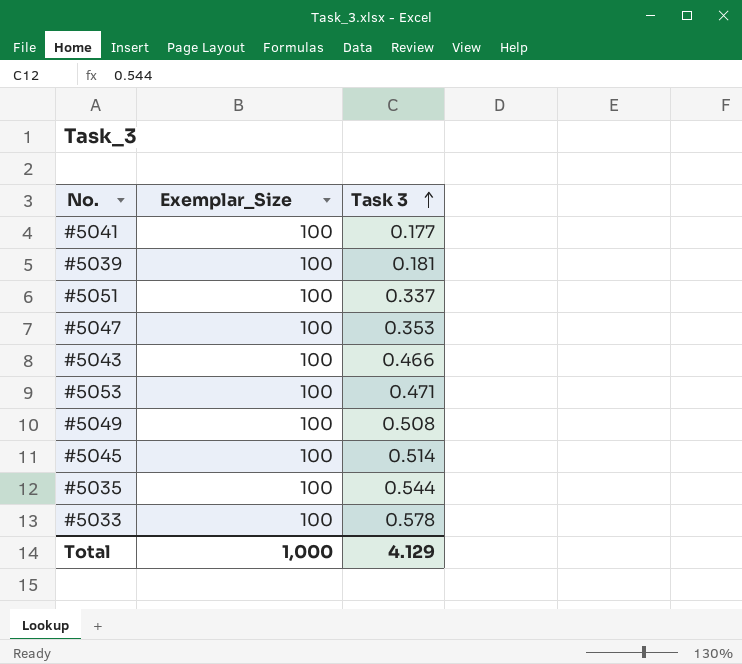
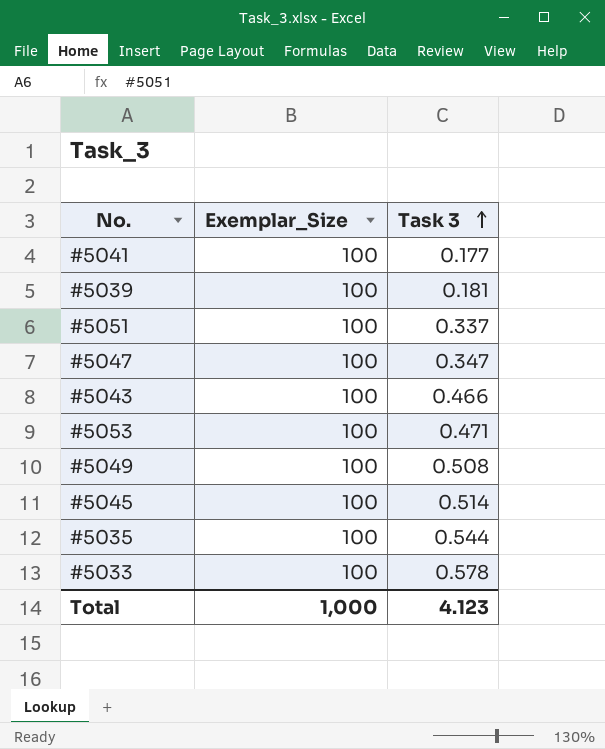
#5047 | Task 3: 0.353 -> 0.347
Total | Task 3: 4.129 -> 4.123

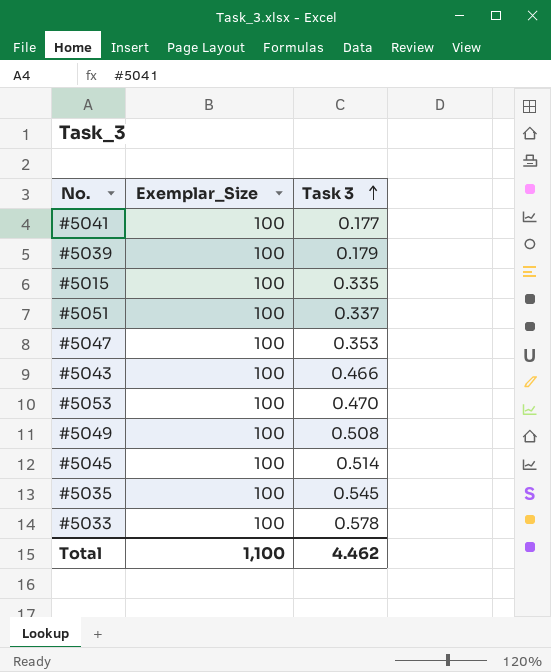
#5039 | Task 3: 0.181 -> 0.179
row #5015: none -> 100 | 0.335
#5047 | Task 3: 0.347 -> 0.353
#5053 | Task 3: 0.471 -> 0.470
#5035 | Task 3: 0.544 -> 0.545
Total | Exemplar_Size: 1,000 -> 1,100
Total | Task 3: 4.123 -> 4.462

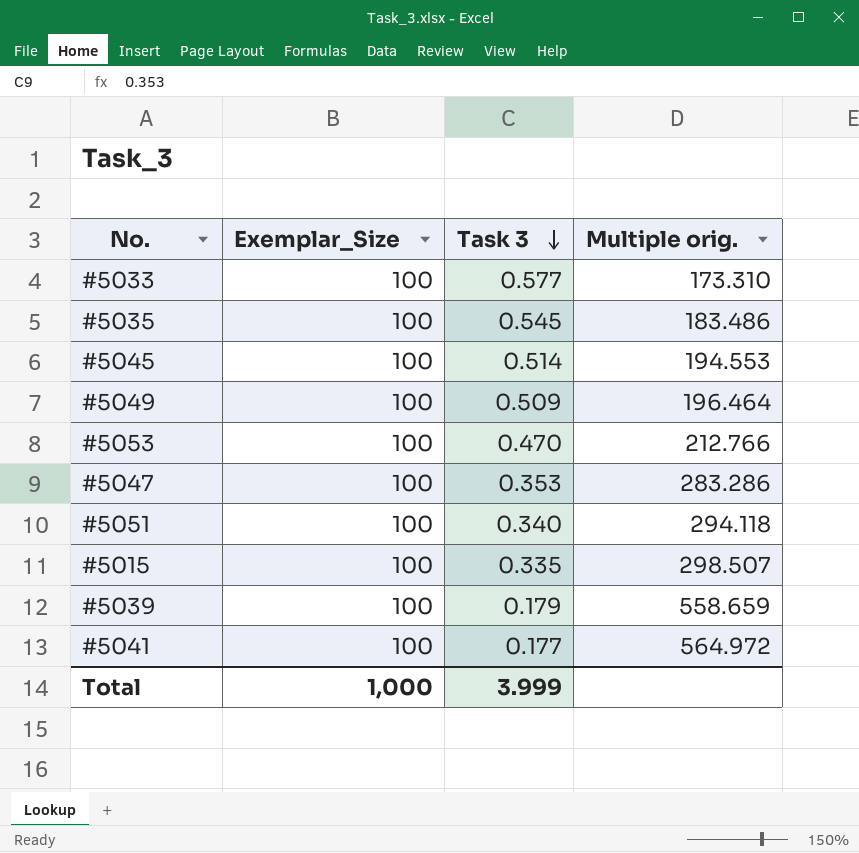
row order: Task 3 ascending -> Task 3 descending
column Multiple orig. | formula: none -> [Exemplar_Size] / [Task 3]
row #5043: 100 | 0.466 -> none
#5033 | Task 3: 0.578 -> 0.577
#5049 | Task 3: 0.508 -> 0.509
#5051 | Task 3: 0.337 -> 0.340
Total | Exemplar_Size: 1,100 -> 1,000
Total | Task 3: 4.462 -> 3.999

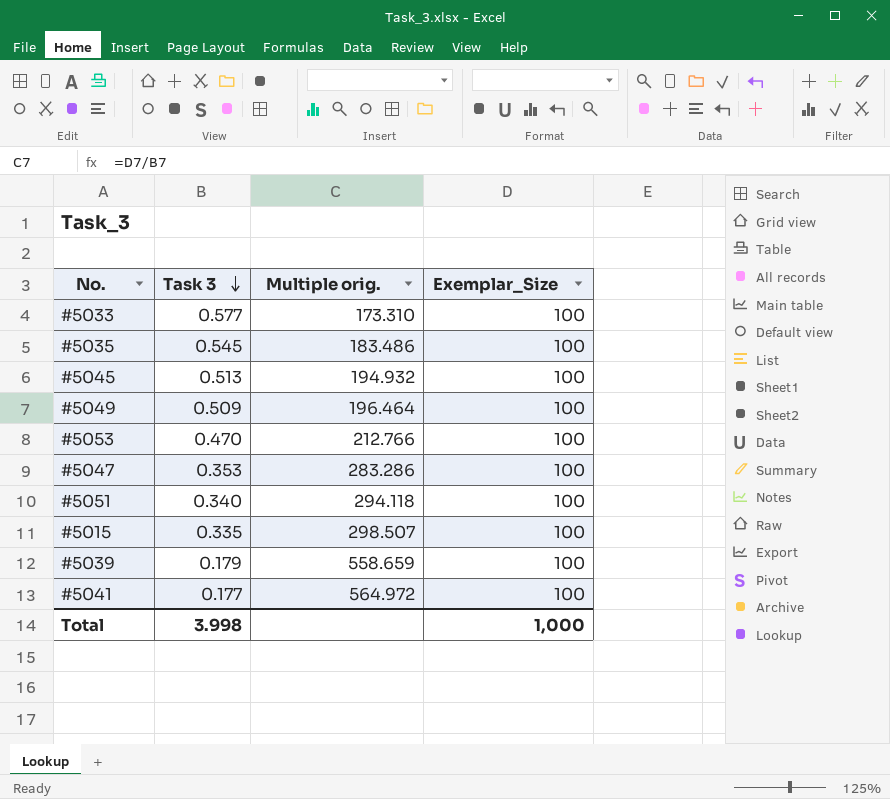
column Exemplar_Size | position: 2 -> 4
#5045 | Task 3: 0.514 -> 0.513
#5045 | Multiple orig.: 194.553 -> 194.932
Total | Task 3: 3.999 -> 3.998

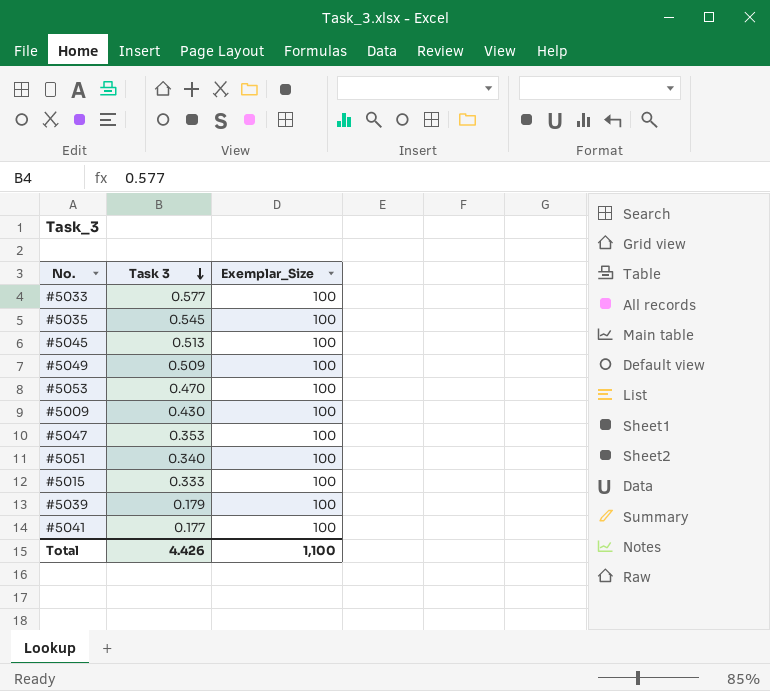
column Multiple orig. | formula: [Exemplar_Size] / [Task 3] -> none
row #5009: none -> 0.430 | 100
#5015 | Task 3: 0.335 -> 0.333
Total | Task 3: 3.998 -> 4.426
Total | Exemplar_Size: 1,000 -> 1,100

